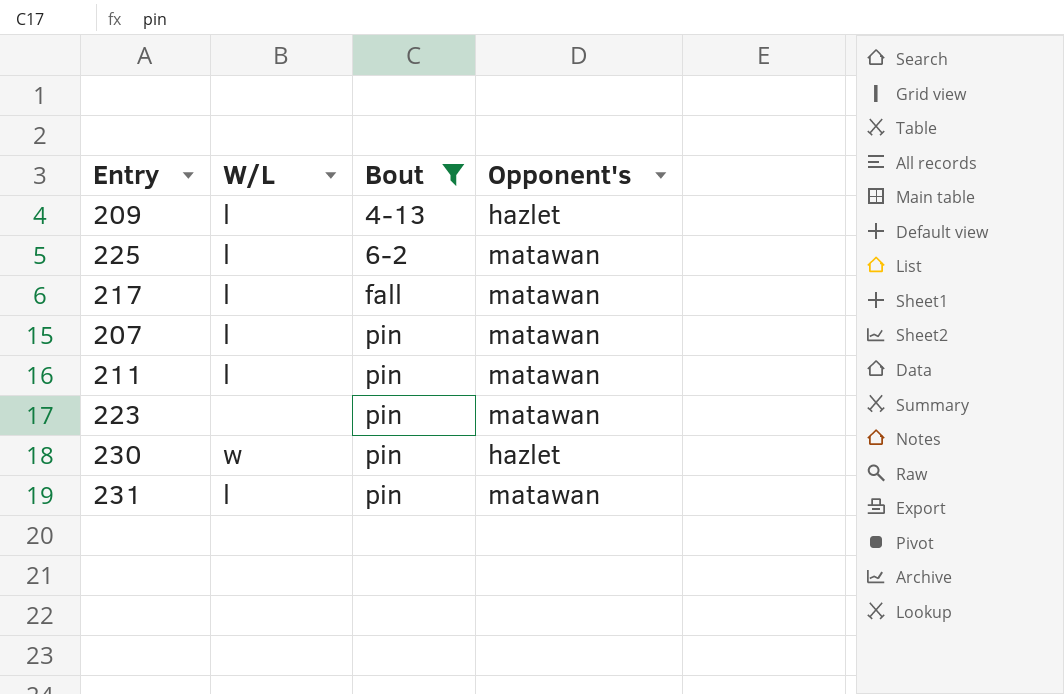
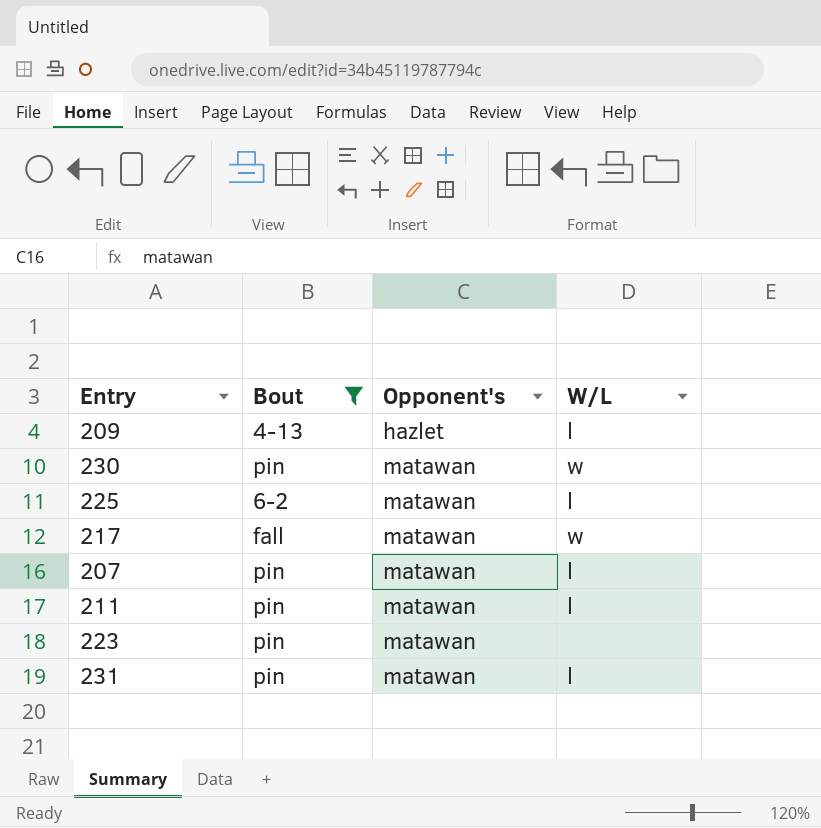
row order: Bout ascending -> Opponent's ascending
column W/L | position: 2 -> 4
230 | Opponent's: hazlet -> matawan
217 | W/L: l -> w

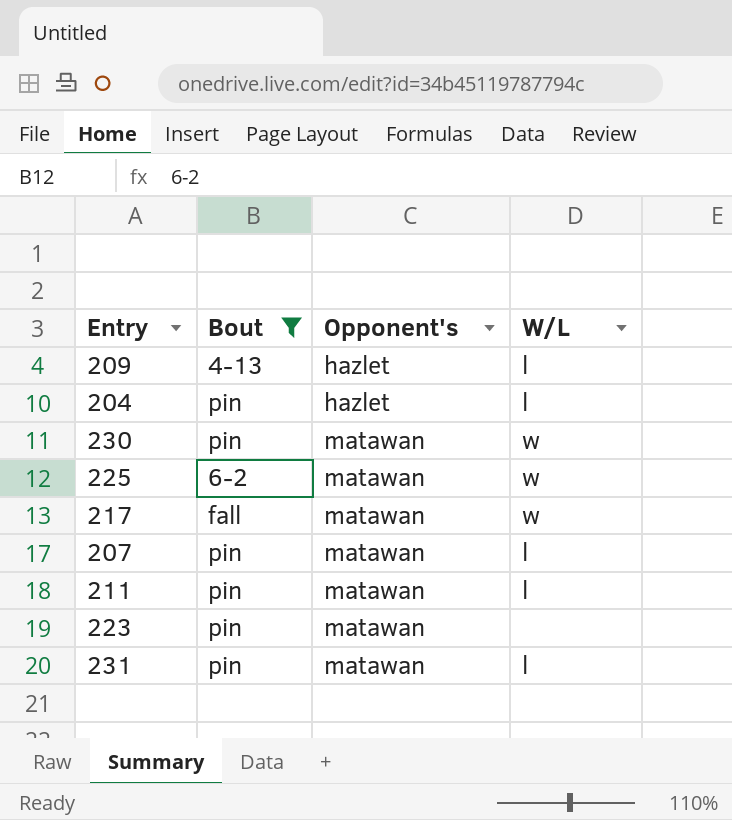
row 204: none -> pin | hazlet | l
225 | W/L: l -> w

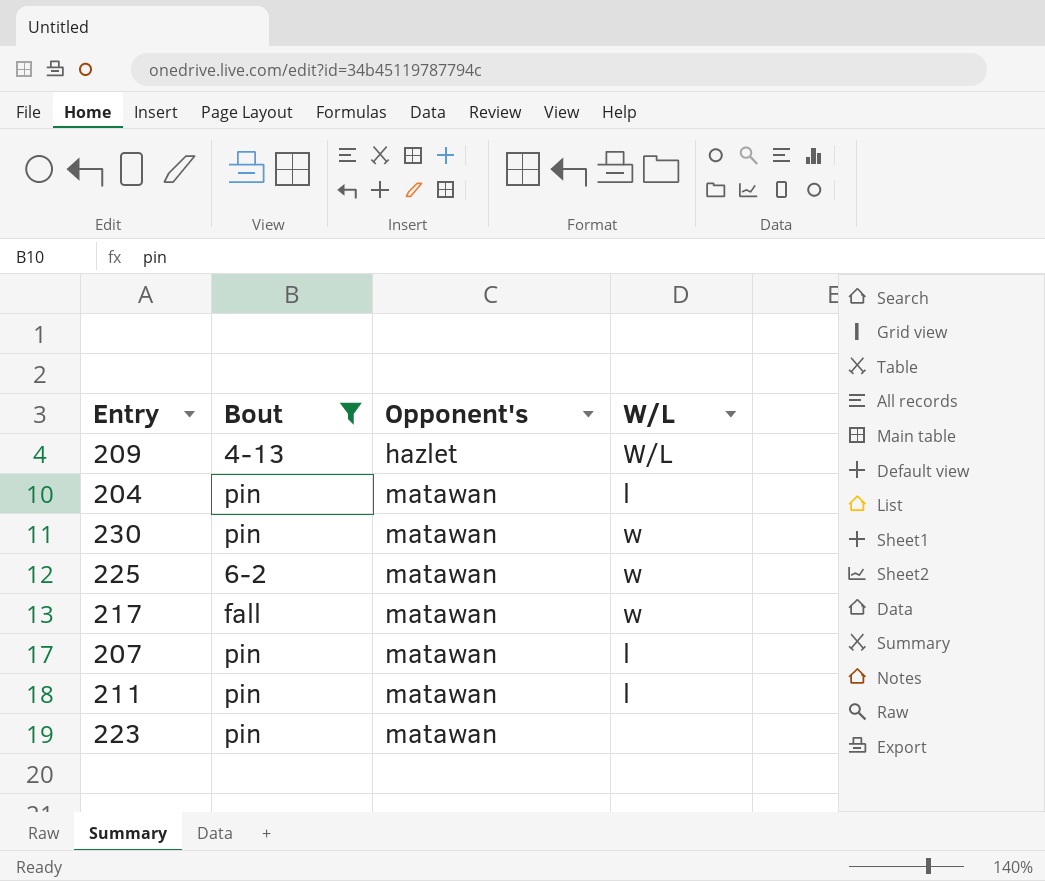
row 231: pin | matawan | l -> none
209 | W/L: l -> W/L
204 | Opponent's: hazlet -> matawan

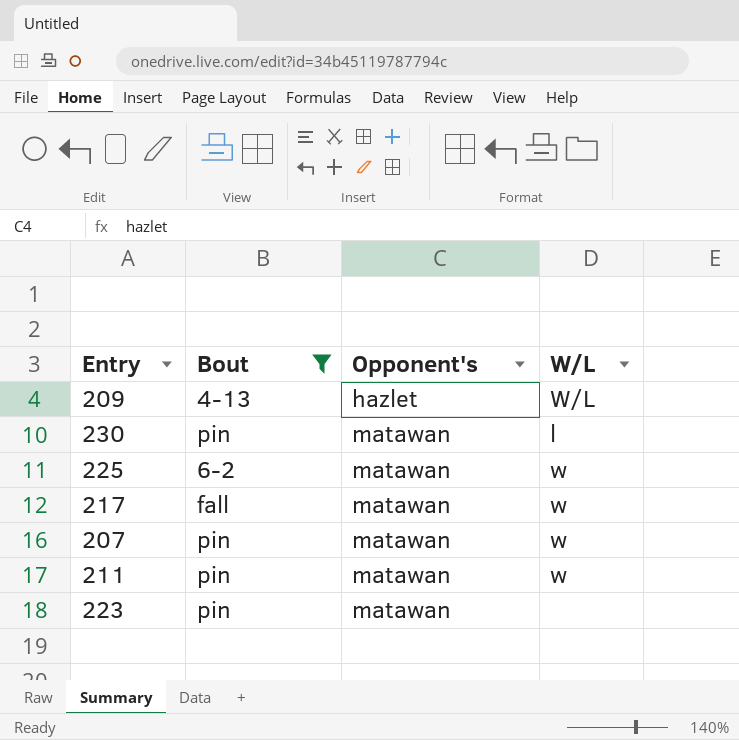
row 204: pin | matawan | l -> none
230 | W/L: w -> l
207 | W/L: l -> w
211 | W/L: l -> w

